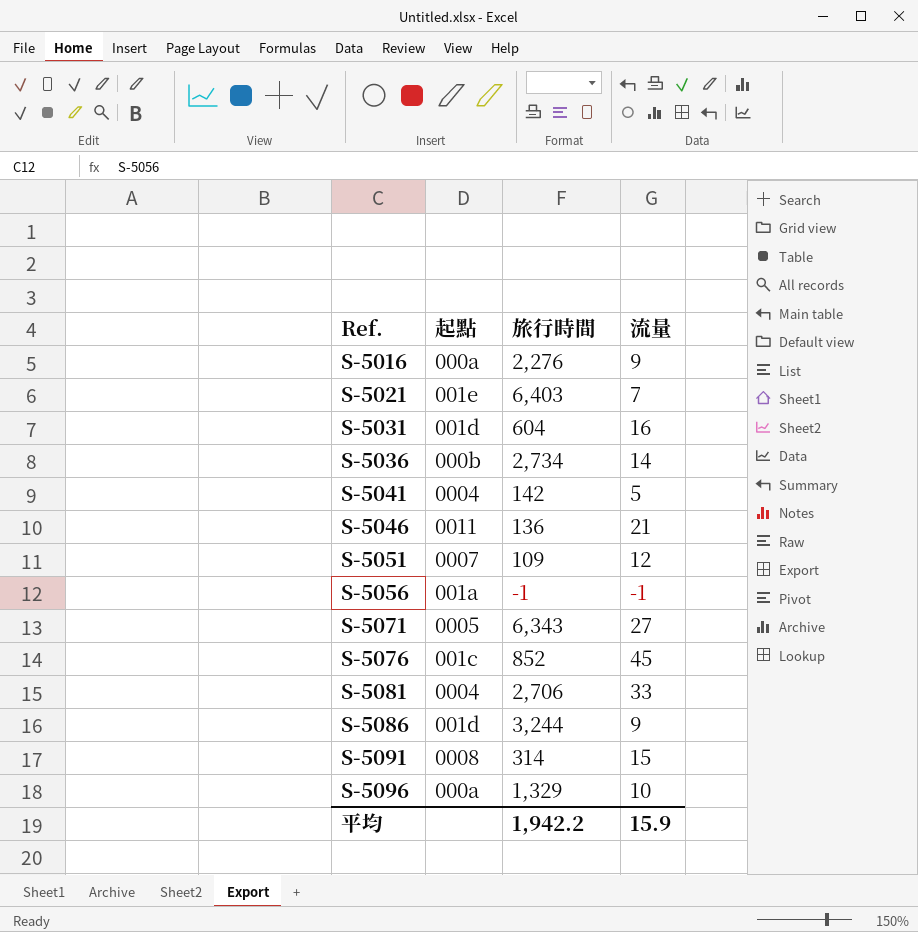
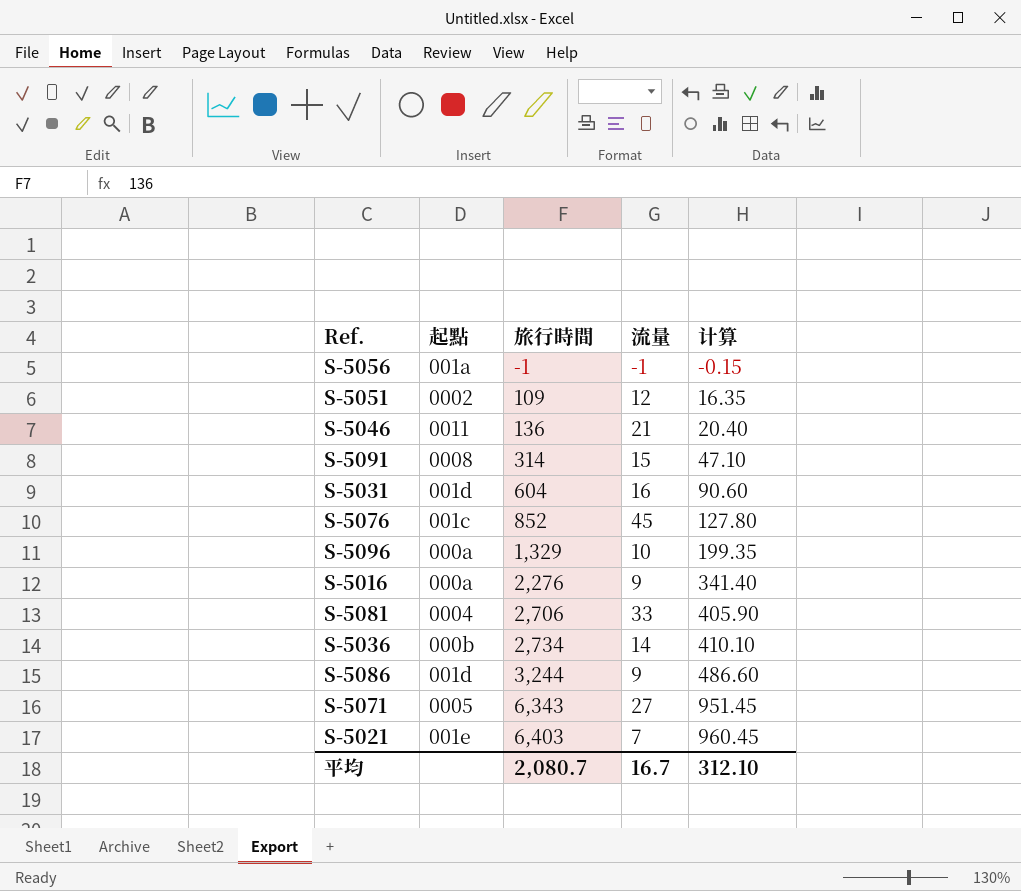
row order: Ref. ascending -> 旅行時間 ascending
column 计算 | formula: none -> [旅行時間] * 0.15
row S-5041: 0004 | 142 | 5 -> none
S-5051 | 起點: 0007 -> 0002
平均 | 旅行時間: 1,942.2 -> 2,080.7
平均 | 流量: 15.9 -> 16.7

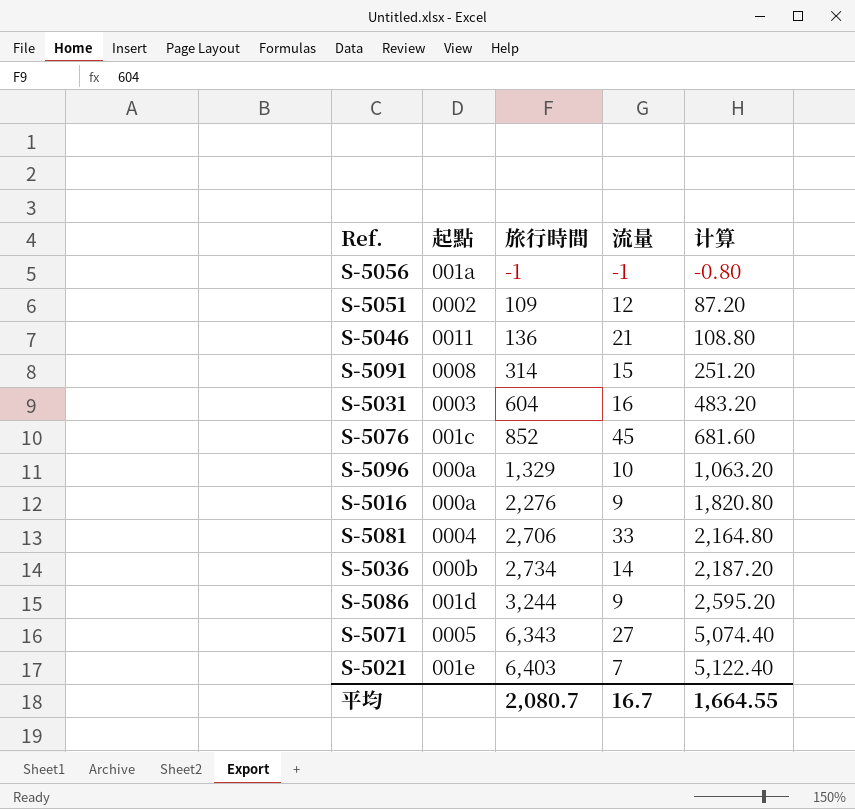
column 计算 | formula: [旅行時間] * 0.15 -> [旅行時間] * 0.8
S-5031 | 起點: 001d -> 0003
平均 | 计算: 312.10 -> 1,664.55

